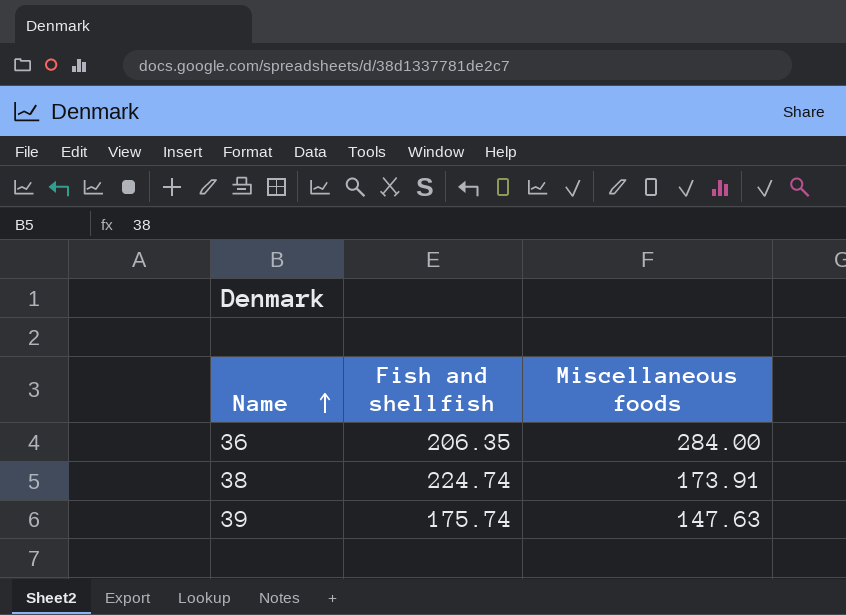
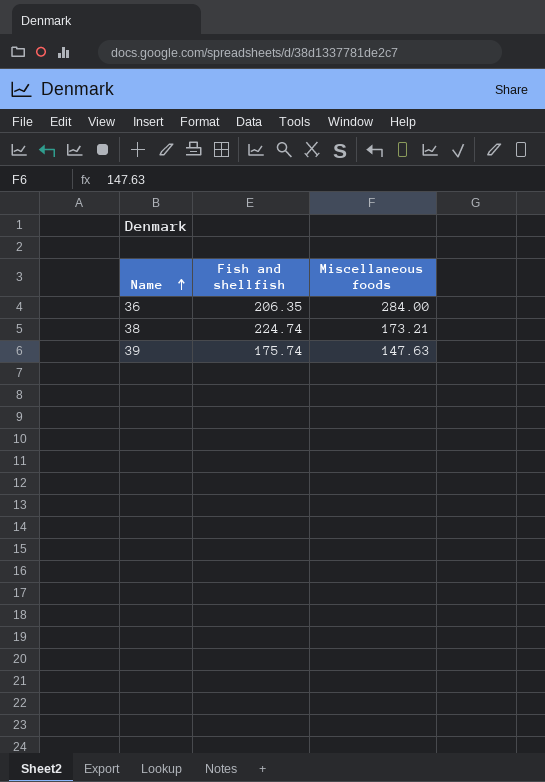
38 | Miscellaneous foods: 173.91 -> 173.21

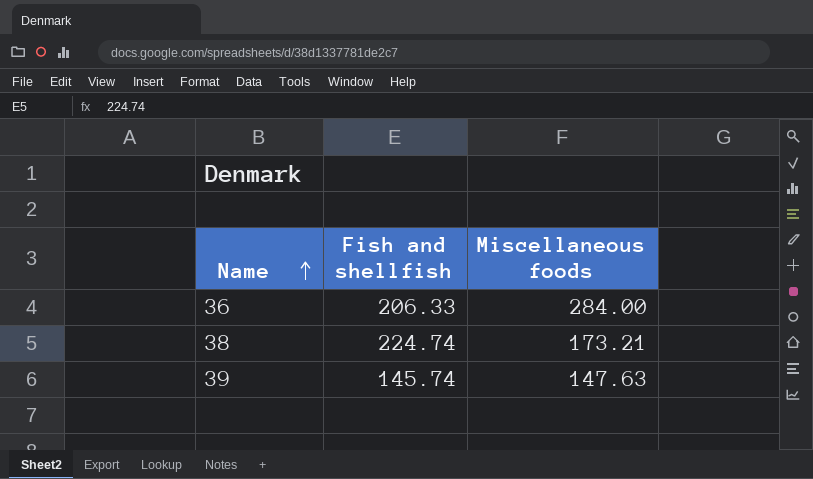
36 | Fish and shellfish: 206.35 -> 206.33
39 | Fish and shellfish: 175.74 -> 145.74

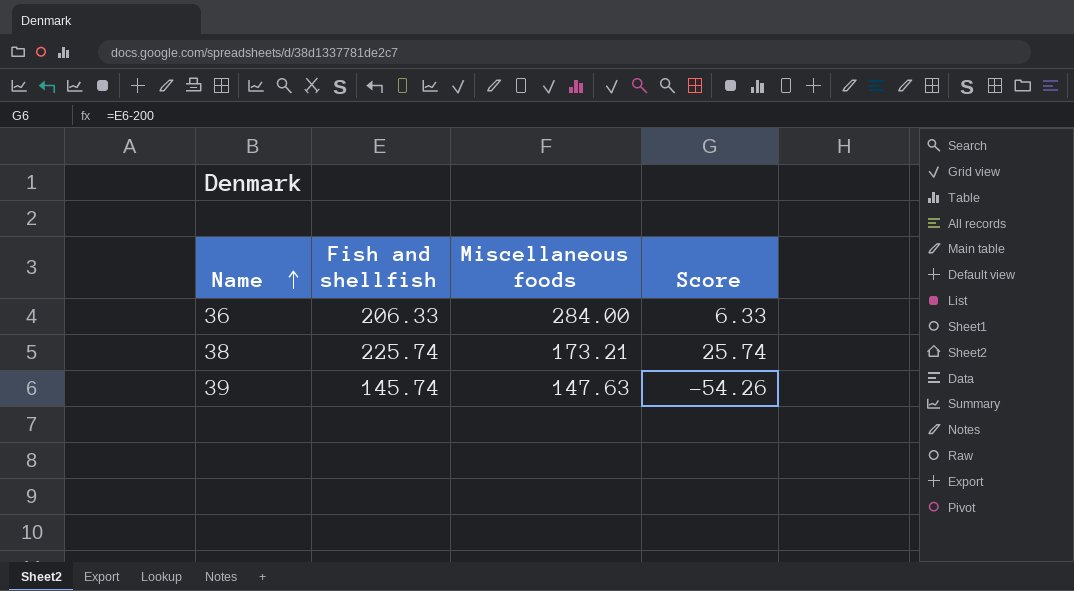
column Score | formula: none -> [Fish and shellfish] - 200
38 | Fish and shellfish: 224.74 -> 225.74

